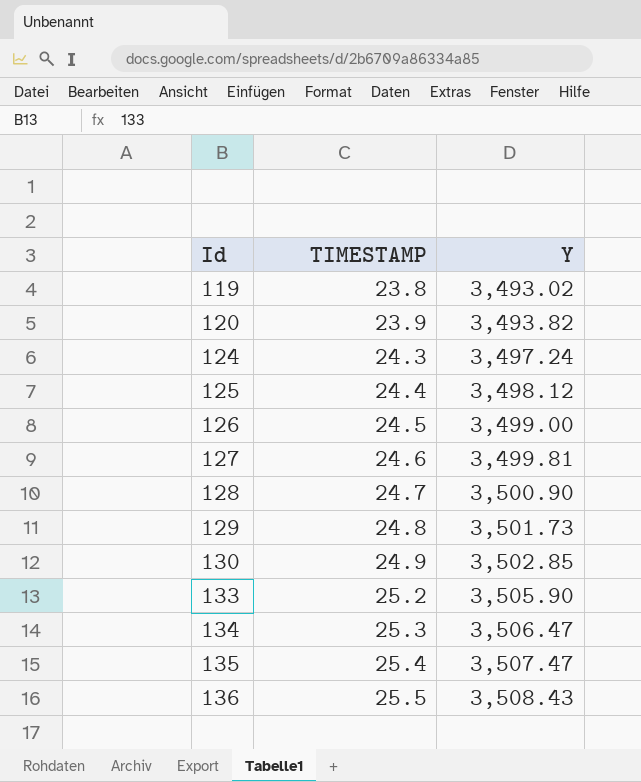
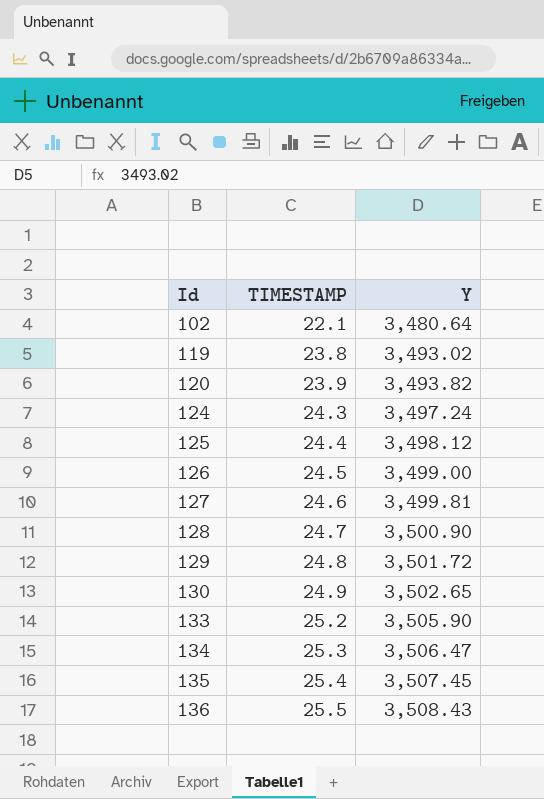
row 102: none -> 22.1 | 3,480.64
129 | Y: 3,501.73 -> 3,501.72
130 | Y: 3,502.85 -> 3,502.65
135 | Y: 3,507.47 -> 3,507.45

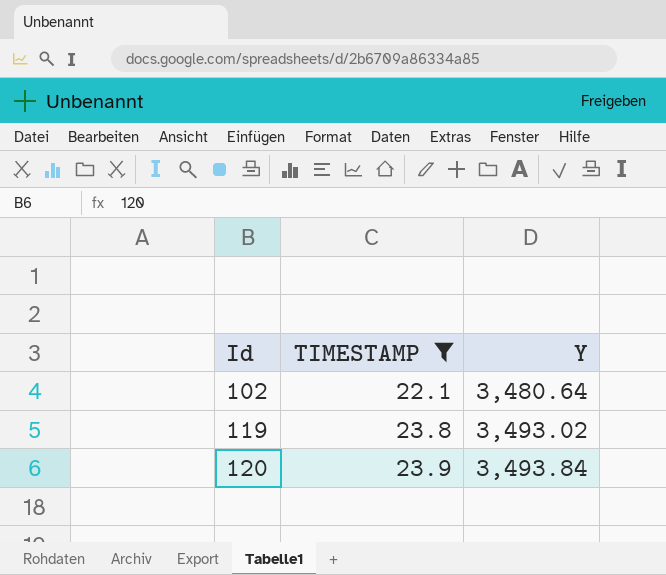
filter: none -> TIMESTAMP <= 23.9
120 | Y: 3,493.82 -> 3,493.84

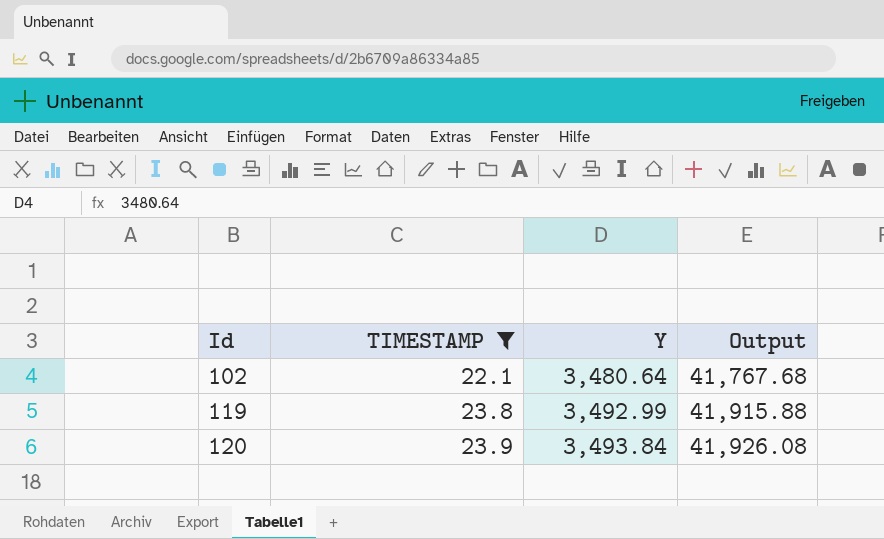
column Output | formula: none -> [Y] * 12
119 | Y: 3,493.02 -> 3,492.99

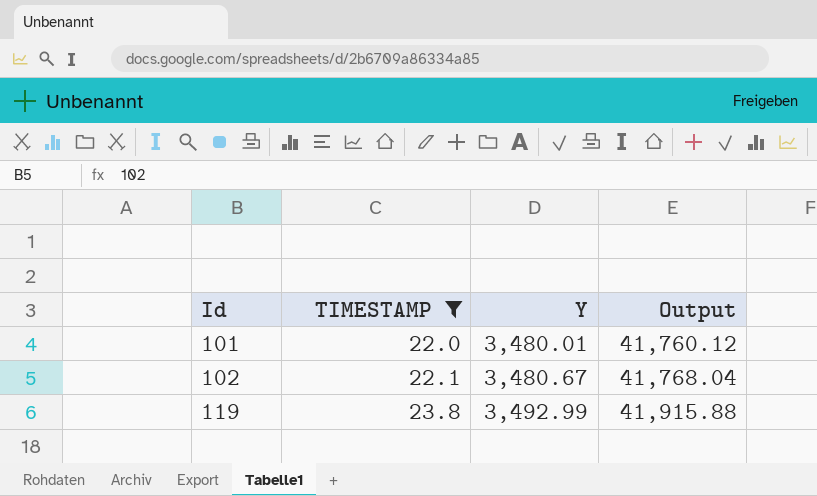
row 120: 23.9 | 3,493.84 | 41,926.08 -> none
row 101: none -> 22.0 | 3,480.01 | 41,760.12
102 | Y: 3,480.64 -> 3,480.67
102 | Output: 41,767.68 -> 41,768.04

